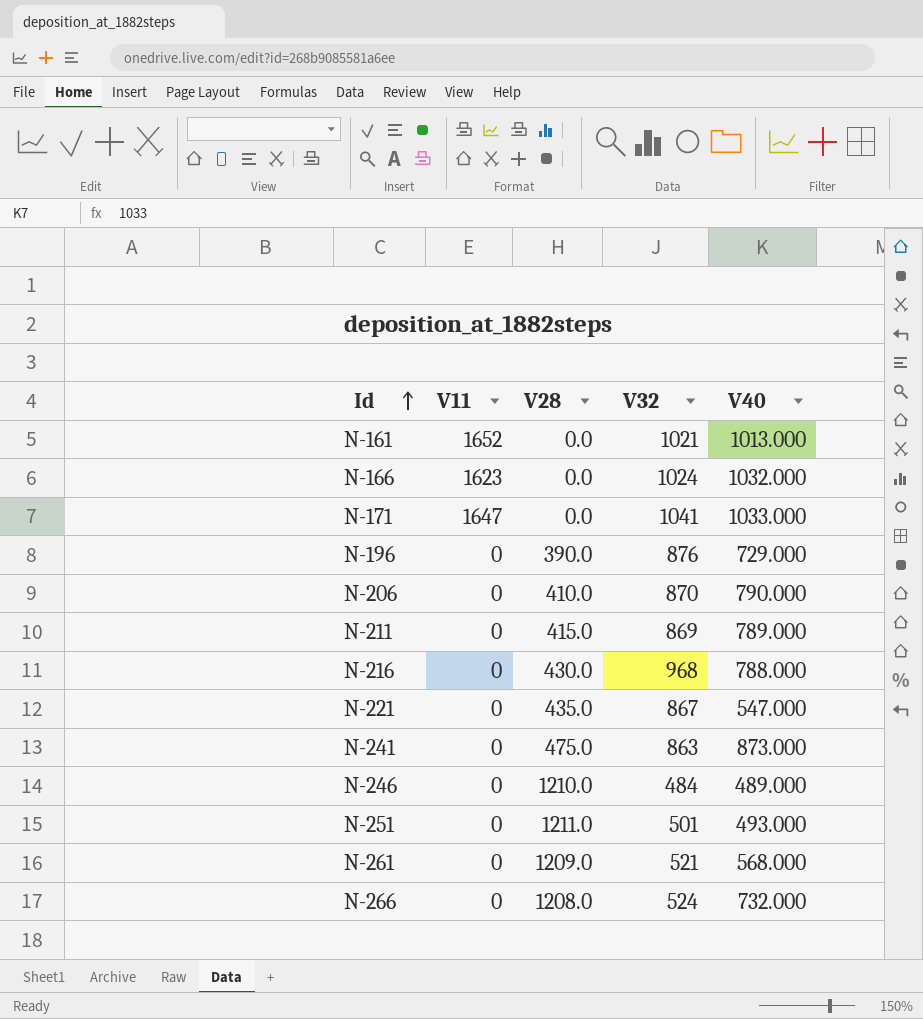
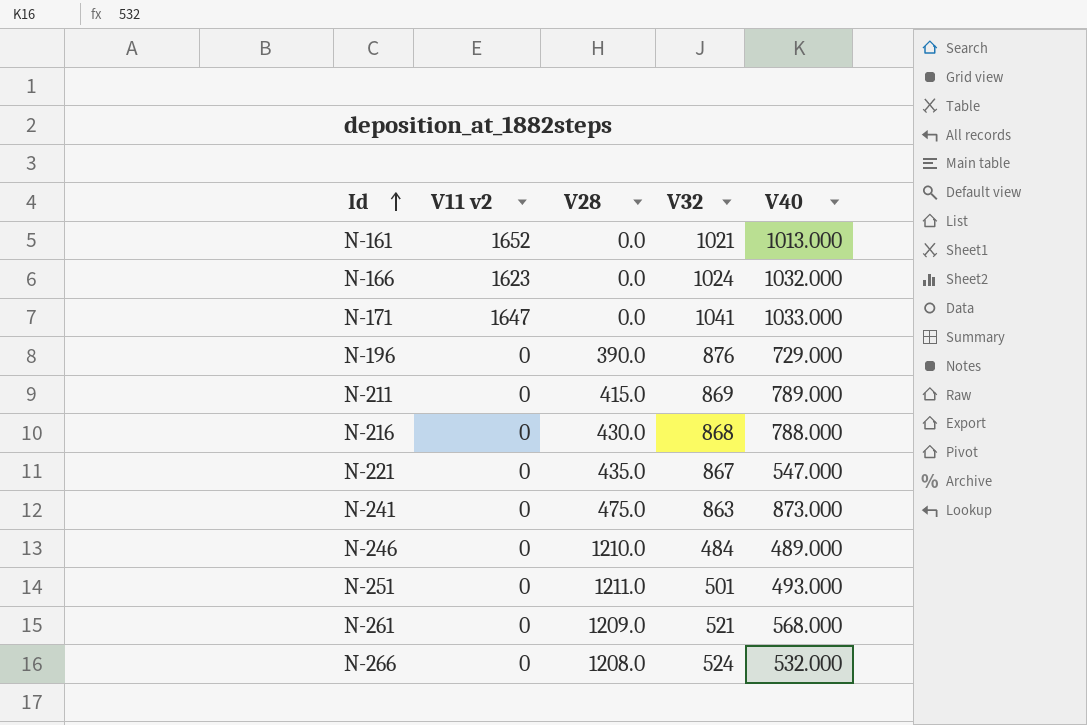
column name: V11 -> V11 v2
row N-206: 0 | 410.0 | 870 | 790.000 -> none
N-216 | V32: 968 -> 868
N-266 | V40: 732.000 -> 532.000

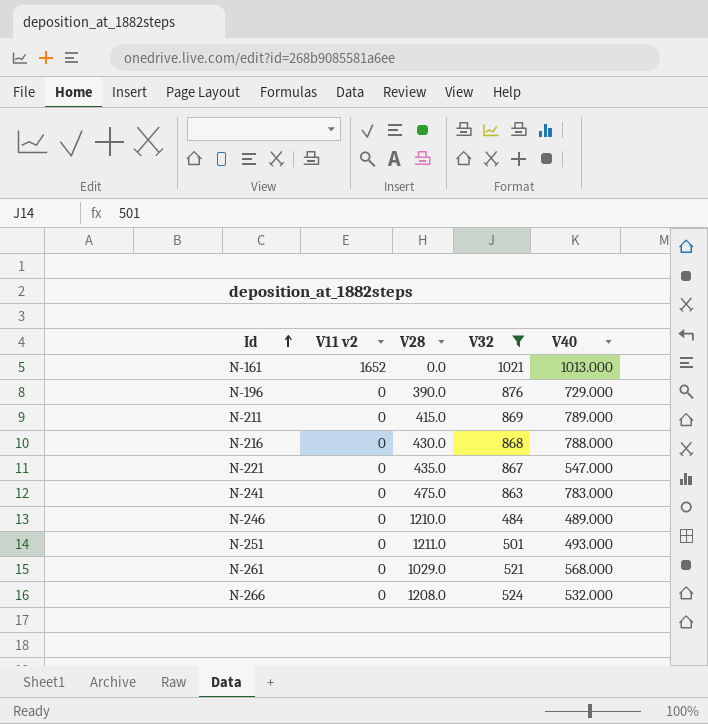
filter: none -> V32 <= 1021
N-241 | V40: 873.000 -> 783.000
N-261 | V28: 1209.0 -> 1029.0

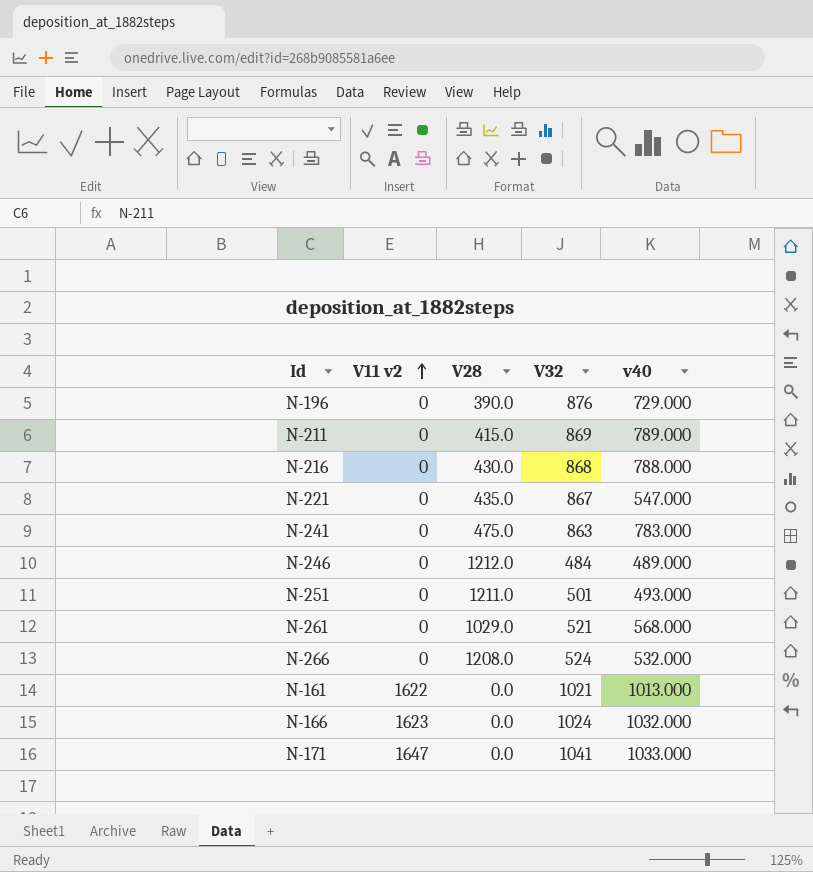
filter: V32 <= 1021 -> none
row order: Id ascending -> V11 v2 ascending
column name: V40 -> v40
N-246 | V28: 1210.0 -> 1212.0
N-161 | V11 v2: 1652 -> 1622

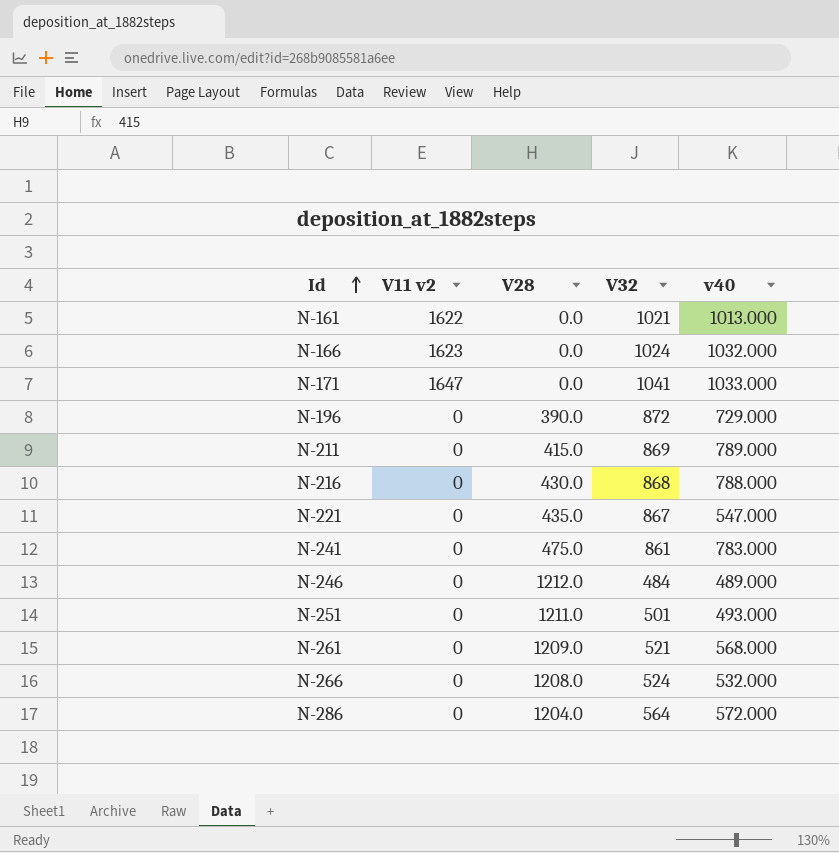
row order: V11 v2 ascending -> Id ascending
N-196 | V32: 876 -> 872
N-241 | V32: 863 -> 861
N-261 | V28: 1029.0 -> 1209.0
row N-286: none -> 0 | 1204.0 | 564 | 572.000

